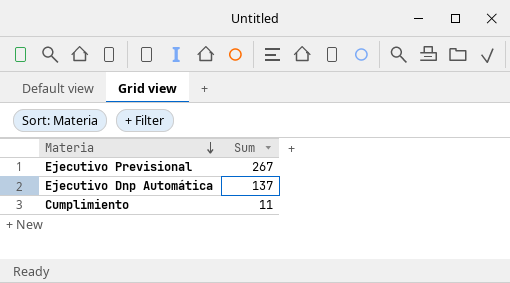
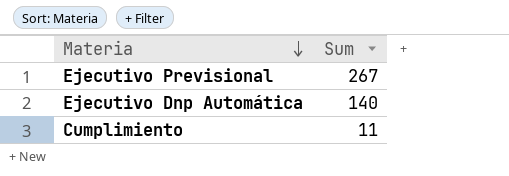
Ejecutivo Dnp Automática | Sum: 137 -> 140

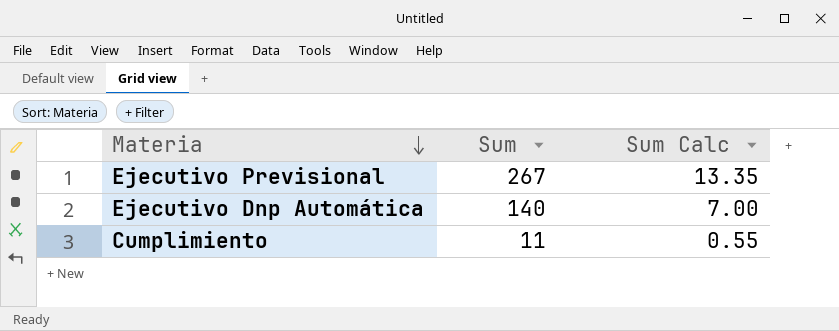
column Sum Calc | formula: none -> [Sum] * 0.05

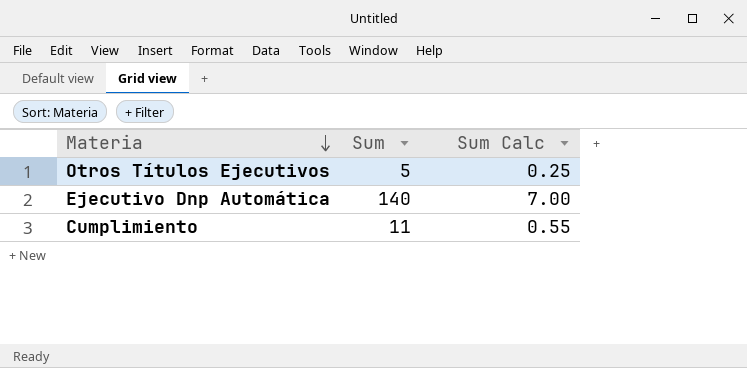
row Ejecutivo Previsional: 267 | 13.35 -> none
row Otros Títulos Ejecutivos: none -> 5 | 0.25

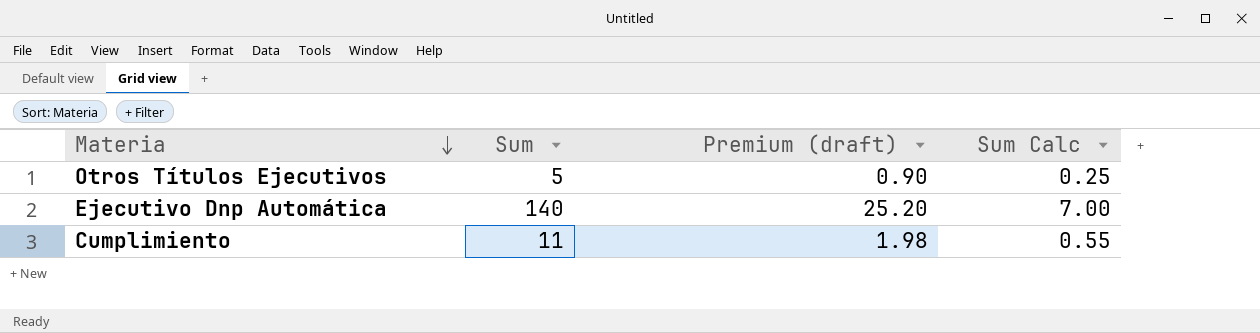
column Premium (draft) | formula: none -> [Sum] * 0.18

